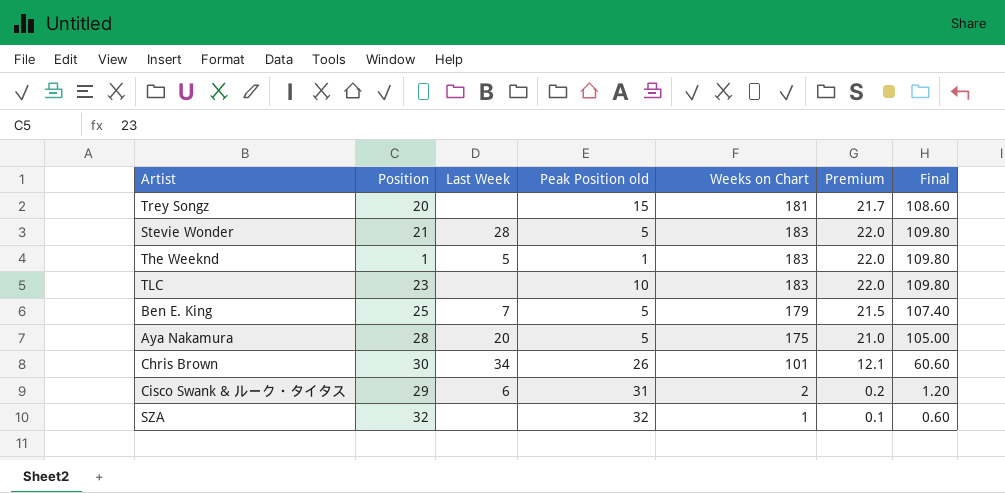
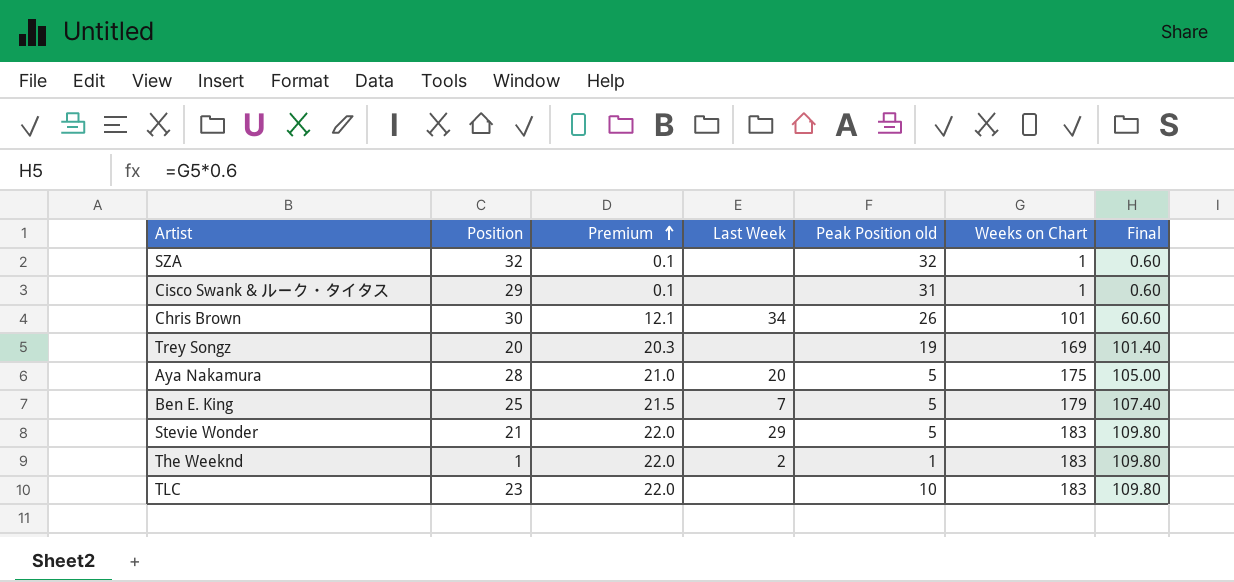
row order: none -> Premium ascending
column Premium | position: 6 -> 3
Cisco Swank & ルーク・タイタス | Premium: 0.2 -> 0.1
Cisco Swank & ルーク・タイタス | Last Week: 6 -> none
Cisco Swank & ルーク・タイタス | Weeks on Chart: 2 -> 1
Cisco Swank & ルーク・タイタス | Final: 1.20 -> 0.60
Trey Songz | Premium: 21.7 -> 20.3
Trey Songz | Peak Position old: 15 -> 19
Trey Songz | Weeks on Chart: 181 -> 169
Trey Songz | Final: 108.60 -> 101.40
Stevie Wonder | Last Week: 28 -> 29
The Weeknd | Last Week: 5 -> 2

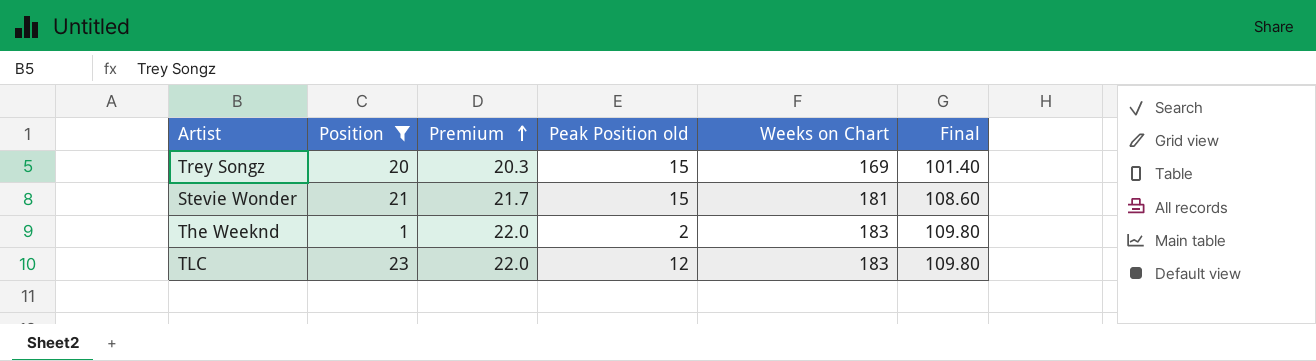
filter: none -> Position <= 23
column Last Week | position: 4 -> none
Trey Songz | Peak Position old: 19 -> 15
Stevie Wonder | Premium: 22.0 -> 21.7
Stevie Wonder | Peak Position old: 5 -> 15
Stevie Wonder | Weeks on Chart: 183 -> 181
Stevie Wonder | Final: 109.80 -> 108.60
The Weeknd | Peak Position old: 1 -> 2
TLC | Peak Position old: 10 -> 12

